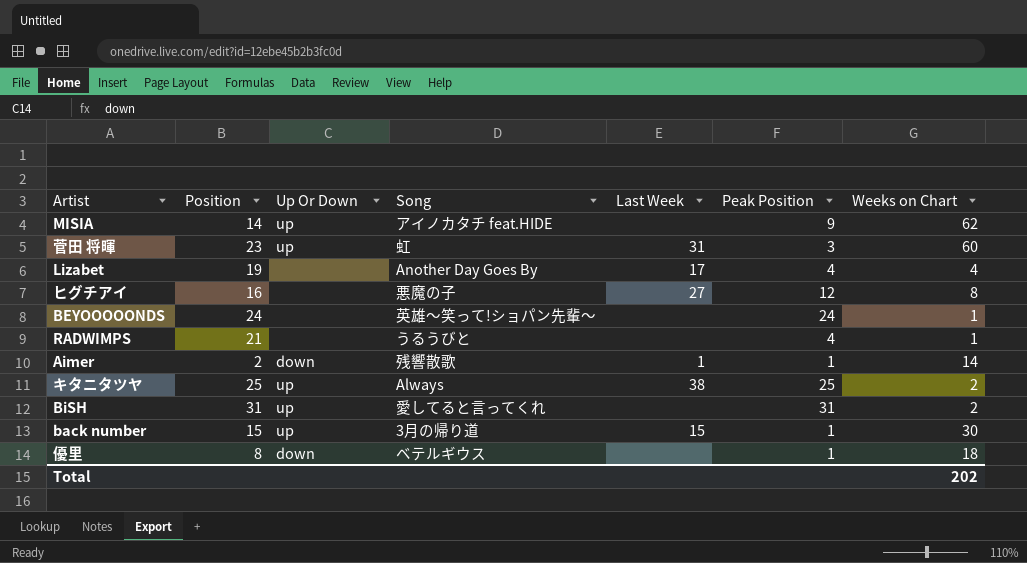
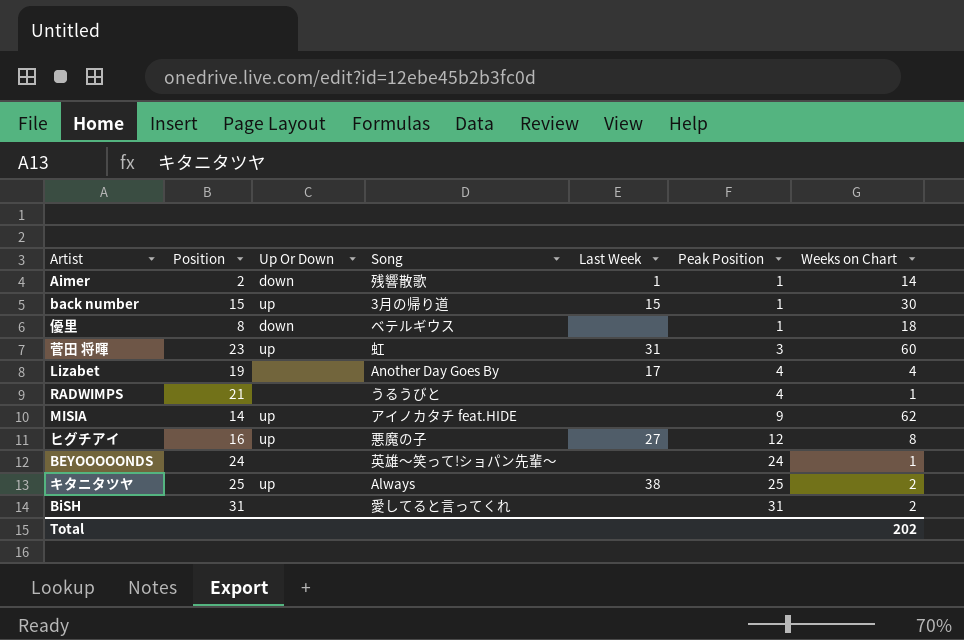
row order: none -> Peak Position ascending
ヒグチアイ | Up Or Down: none -> up
BiSH | Up Or Down: up -> none

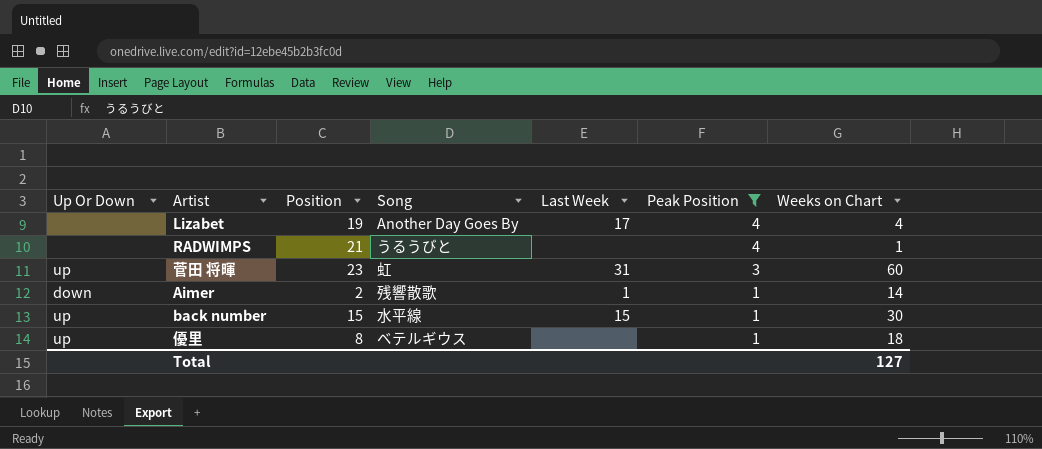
filter: none -> Peak Position <= 4
row order: Peak Position ascending -> Peak Position descending
column Up Or Down | position: 3 -> 1
back number | Song: 3月の帰り道 -> 水平線
優里 | Up Or Down: down -> up
Total | Weeks on Chart: 202 -> 127

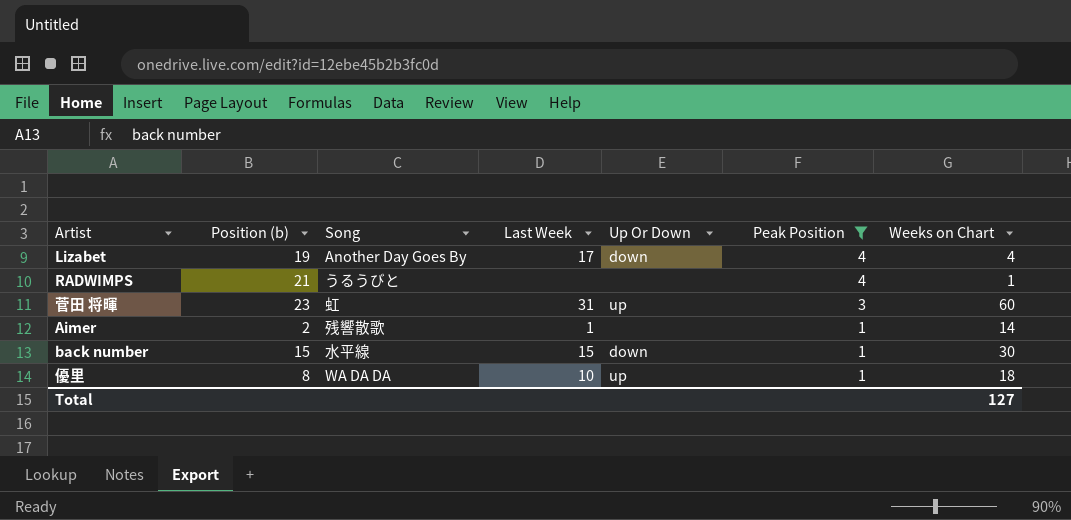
column name: Position -> Position (b)
column Up Or Down | position: 1 -> 5
Lizabet | Up Or Down: none -> down
Aimer | Up Or Down: down -> none
back number | Up Or Down: up -> down
優里 | Song: ベテルギウス -> WA DA DA
優里 | Last Week: none -> 10

